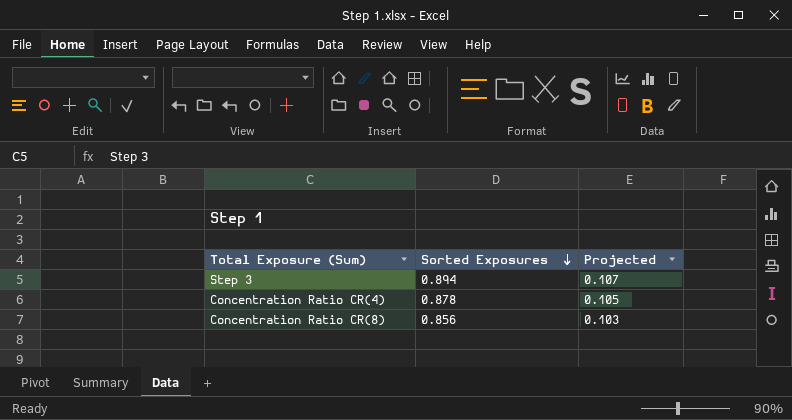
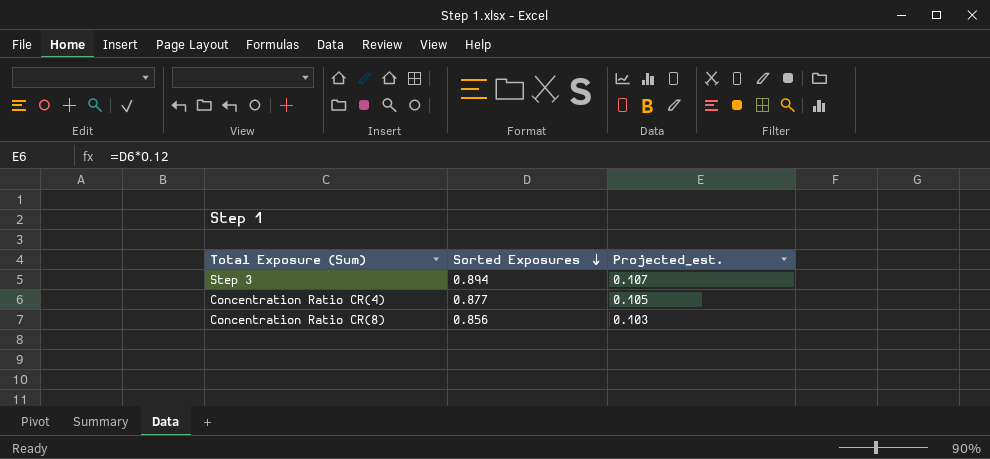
column name: Projected -> Projected_est.
Concentration Ratio CR(4) | Sorted Exposures: 0.878 -> 0.877

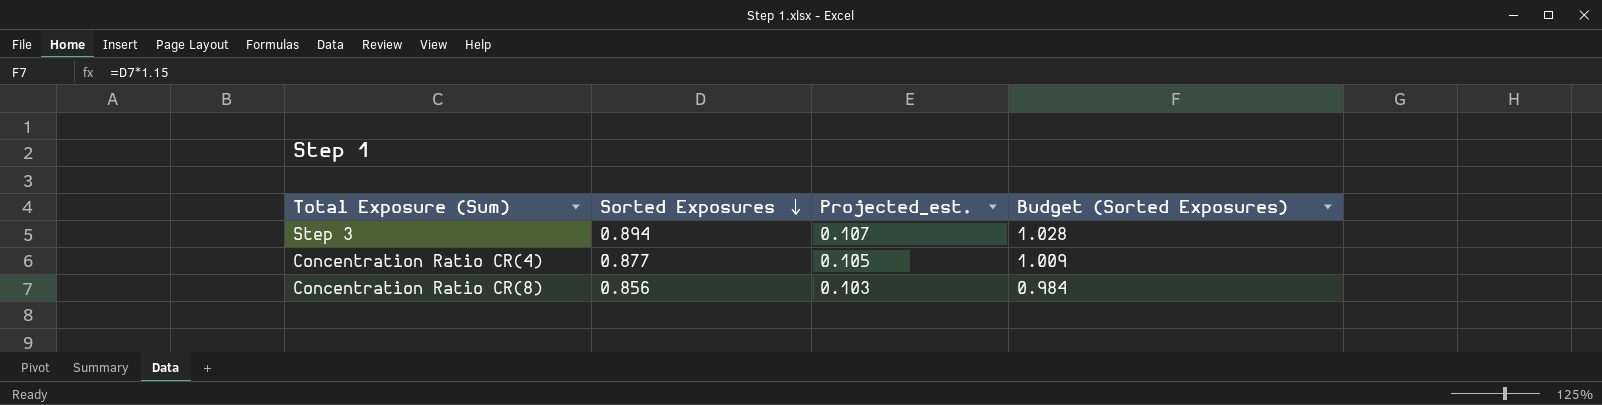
column Budget (Sorted Exposures) | formula: none -> [Sorted Exposures] * 1.15

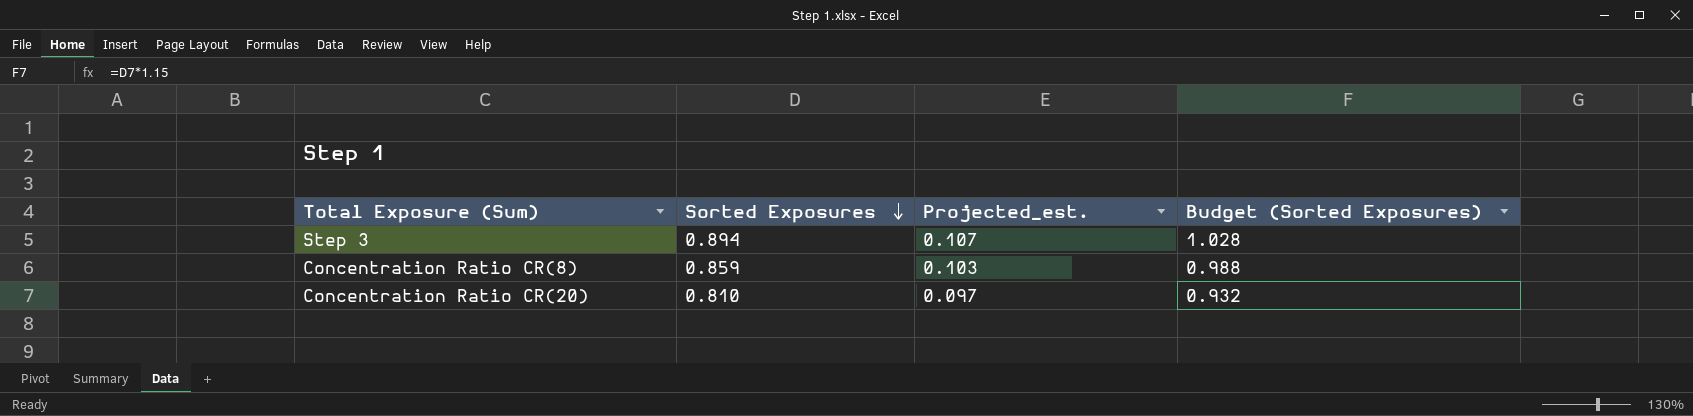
row Concentration Ratio CR(4): 0.877 | 0.105 | 1.009 -> none
Concentration Ratio CR(8) | Sorted Exposures: 0.856 -> 0.859
Concentration Ratio CR(8) | Budget (Sorted Exposures): 0.984 -> 0.988
row Concentration Ratio CR(20): none -> 0.810 | 0.097 | 0.932

